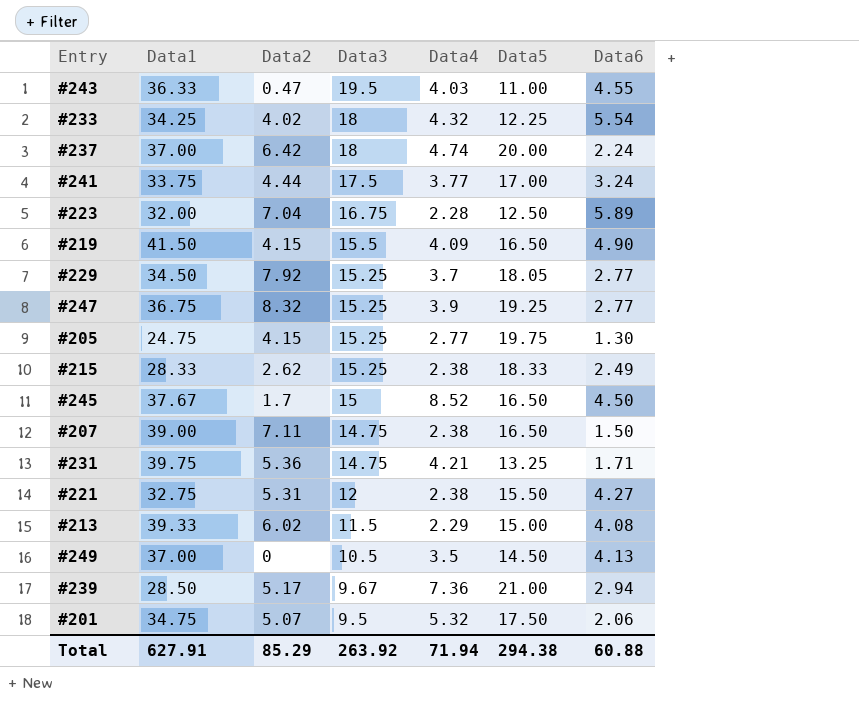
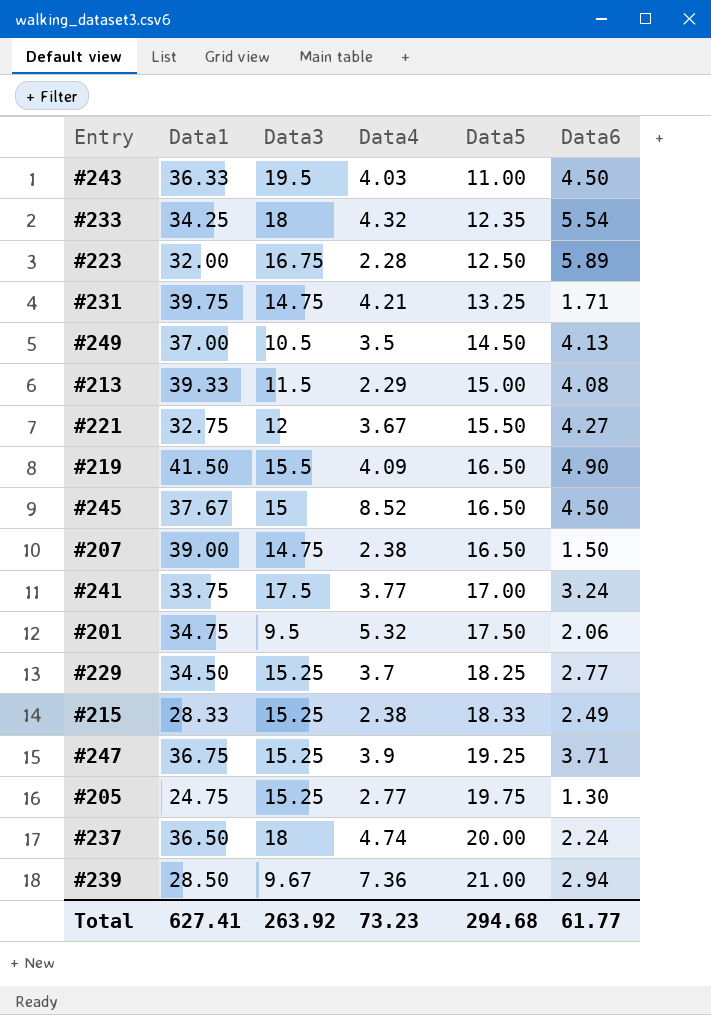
row order: Data3 descending -> Data5 ascending
column Data2 | position: 3 -> none
#243 | Data6: 4.55 -> 4.50
#233 | Data5: 12.25 -> 12.35
#221 | Data4: 2.38 -> 3.67
#229 | Data5: 18.05 -> 18.25
#247 | Data6: 2.77 -> 3.71
#237 | Data1: 37.00 -> 36.50
Total | Data1: 627.91 -> 627.41
Total | Data4: 71.94 -> 73.23
Total | Data5: 294.38 -> 294.68
Total | Data6: 60.88 -> 61.77

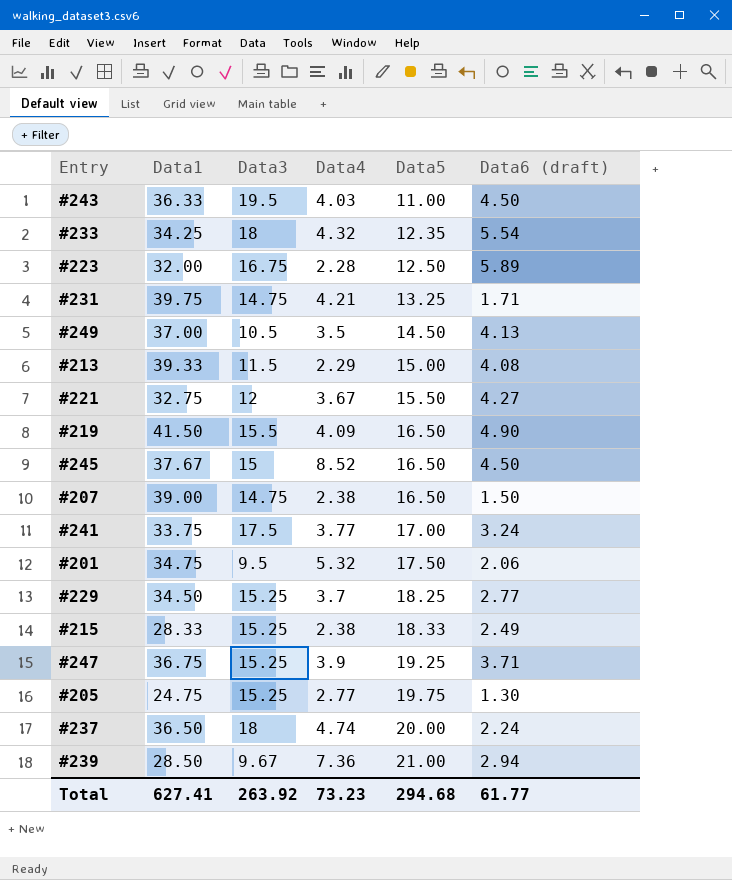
column name: Data6 -> Data6 (draft)

